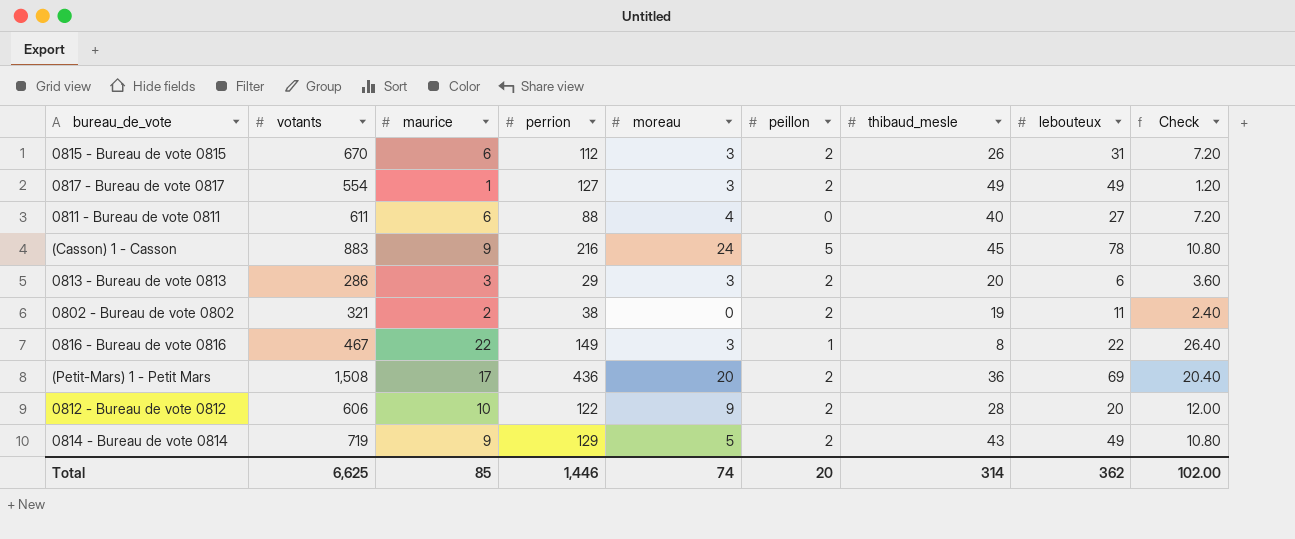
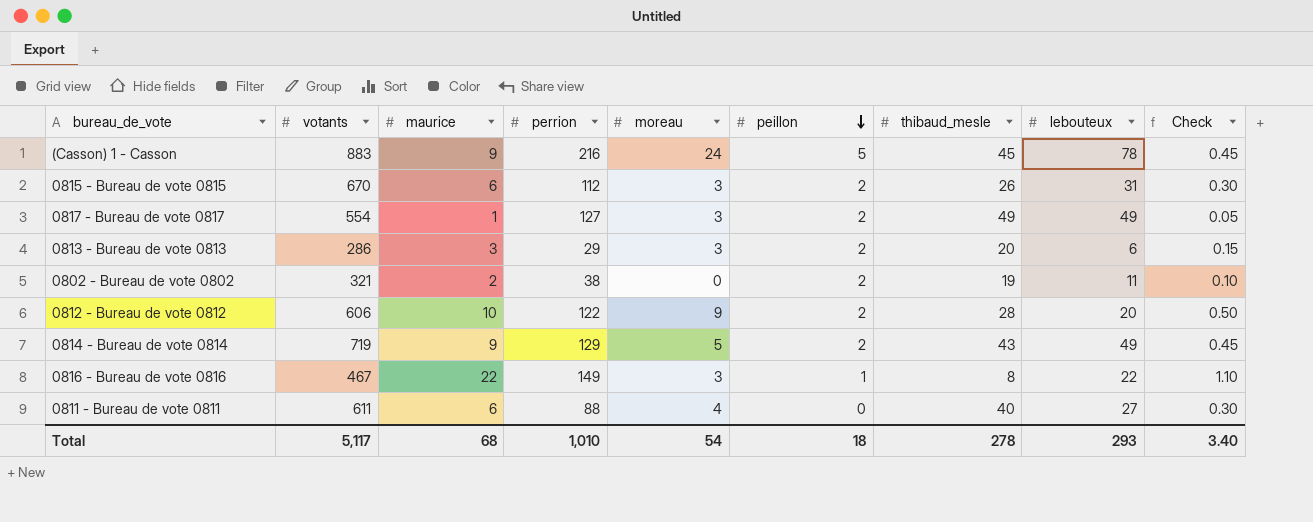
row order: none -> peillon descending
column Check | formula: [maurice] * 1.2 -> [maurice] * 0.05
row (Petit-Mars) 1 - Petit Mars: 1,508 | 17 | 436 | 20 | 2 | 36 | 69 | 20.40 -> none
Total | votants: 6,625 -> 5,117
Total | maurice: 85 -> 68
Total | perrion: 1,446 -> 1,010
Total | moreau: 74 -> 54
Total | peillon: 20 -> 18
Total | thibaud_mesle: 314 -> 278
Total | lebouteux: 362 -> 293
Total | Check: 102.00 -> 3.40

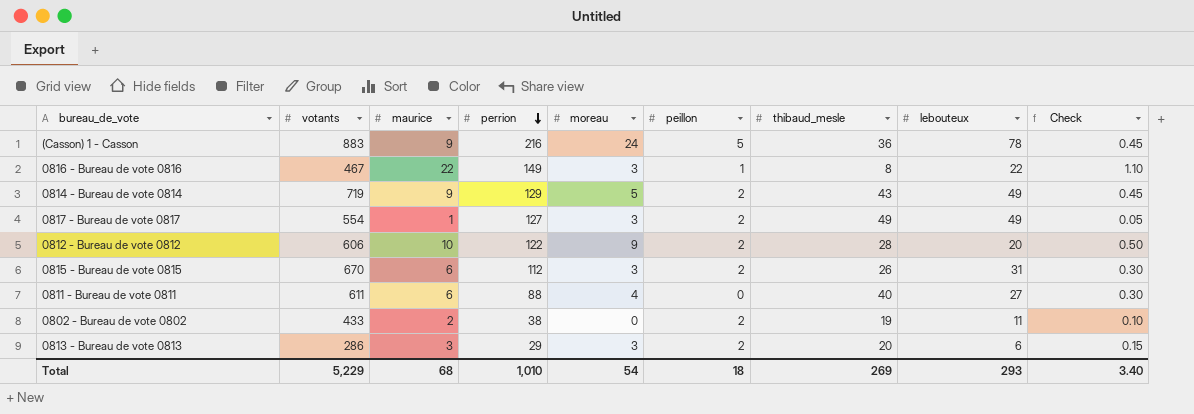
row order: peillon descending -> perrion descending
(Casson) 1 - Casson | thibaud_mesle: 45 -> 36
0802 - Bureau de vote 0802 | votants: 321 -> 433
Total | votants: 5,117 -> 5,229
Total | thibaud_mesle: 278 -> 269

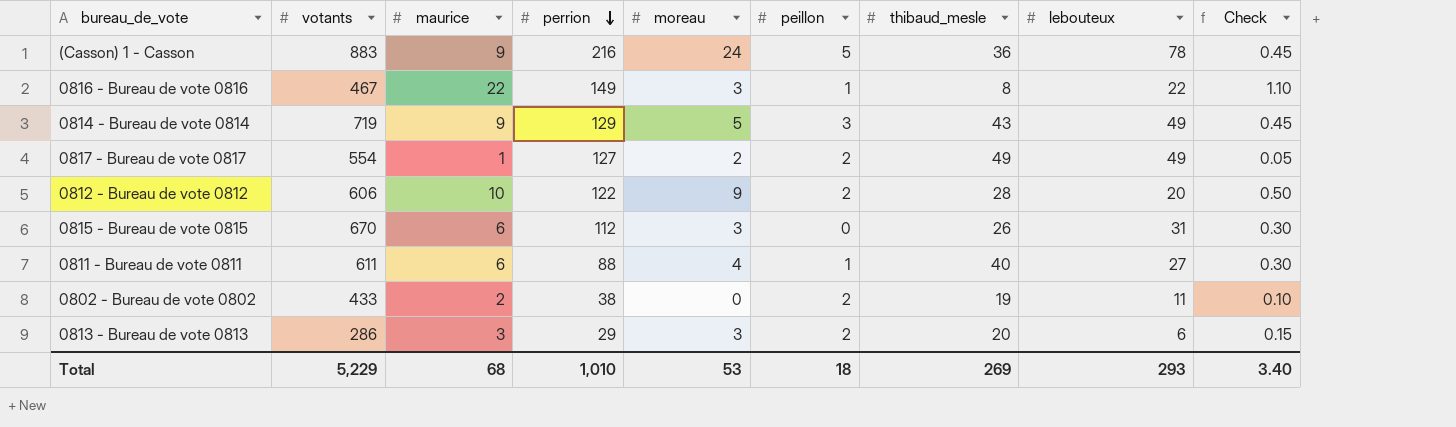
0814 - Bureau de vote 0814 | peillon: 2 -> 3
0817 - Bureau de vote 0817 | moreau: 3 -> 2
0815 - Bureau de vote 0815 | peillon: 2 -> 0
0811 - Bureau de vote 0811 | peillon: 0 -> 1
Total | moreau: 54 -> 53

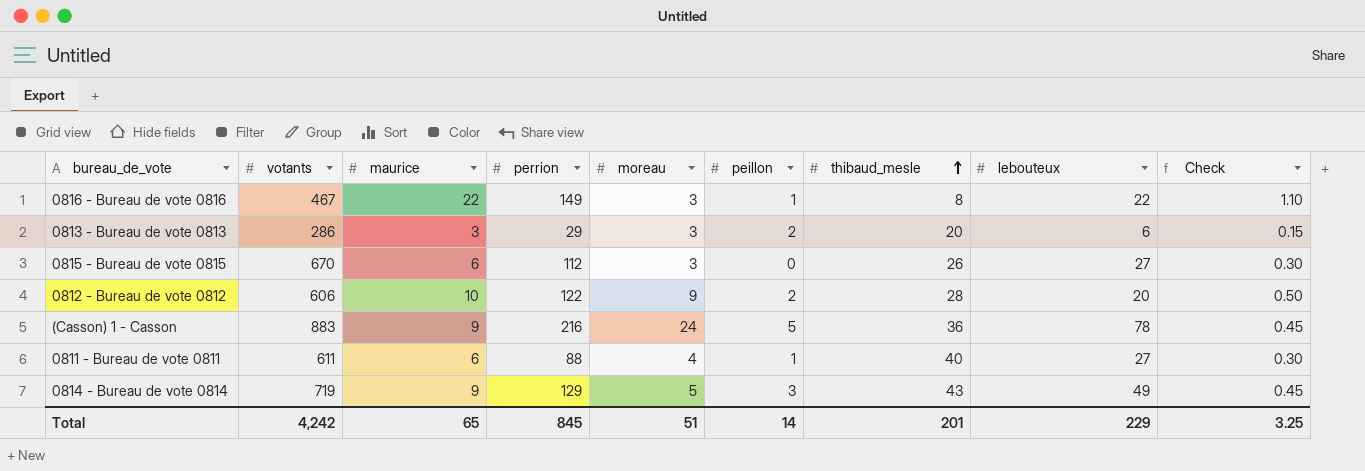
row order: perrion descending -> thibaud_mesle ascending
row 0817 - Bureau de vote 0817: 554 | 1 | 127 | 2 | 2 | 49 | 49 | 0.05 -> none
row 0802 - Bureau de vote 0802: 433 | 2 | 38 | 0 | 2 | 19 | 11 | 0.10 -> none
0815 - Bureau de vote 0815 | lebouteux: 31 -> 27
Total | votants: 5,229 -> 4,242
Total | maurice: 68 -> 65
Total | perrion: 1,010 -> 845
Total | moreau: 53 -> 51
Total | peillon: 18 -> 14
Total | thibaud_mesle: 269 -> 201
Total | lebouteux: 293 -> 229
Total | Check: 3.40 -> 3.25

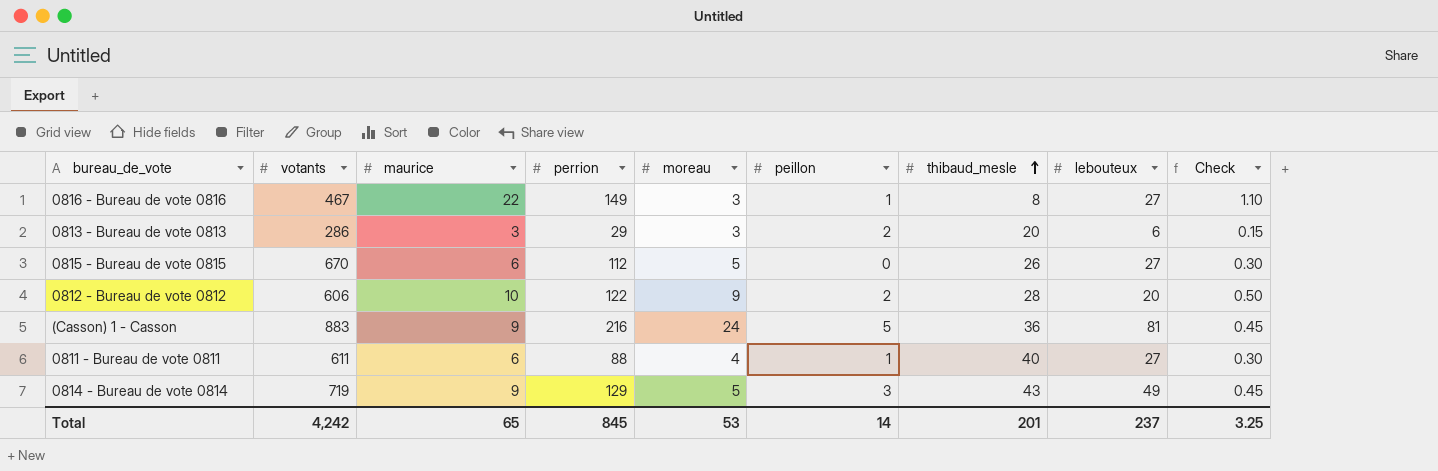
0816 - Bureau de vote 0816 | lebouteux: 22 -> 27
0815 - Bureau de vote 0815 | moreau: 3 -> 5
(Casson) 1 - Casson | lebouteux: 78 -> 81
Total | moreau: 51 -> 53
Total | lebouteux: 229 -> 237

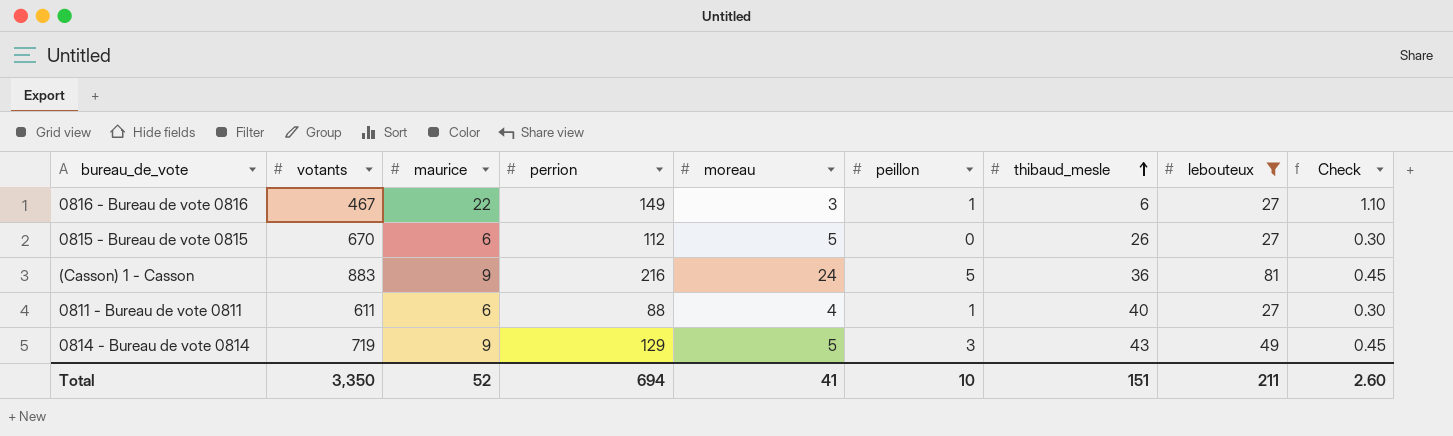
filter: none -> lebouteux >= 27
0816 - Bureau de vote 0816 | thibaud_mesle: 8 -> 6
Total | votants: 4,242 -> 3,350
Total | maurice: 65 -> 52
Total | perrion: 845 -> 694
Total | moreau: 53 -> 41
Total | peillon: 14 -> 10
Total | thibaud_mesle: 201 -> 151
Total | lebouteux: 237 -> 211
Total | Check: 3.25 -> 2.60

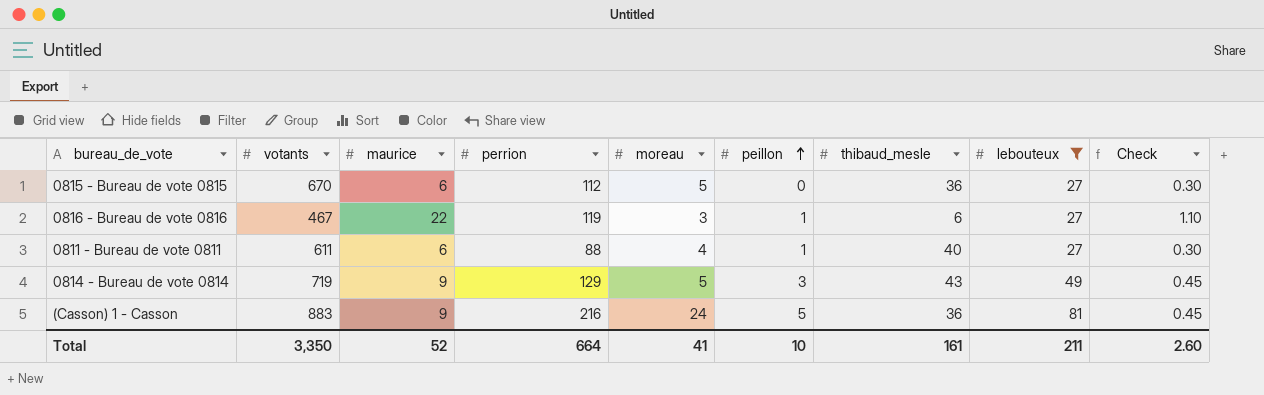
row order: thibaud_mesle ascending -> peillon ascending
0815 - Bureau de vote 0815 | thibaud_mesle: 26 -> 36
0816 - Bureau de vote 0816 | perrion: 149 -> 119
Total | perrion: 694 -> 664
Total | thibaud_mesle: 151 -> 161

